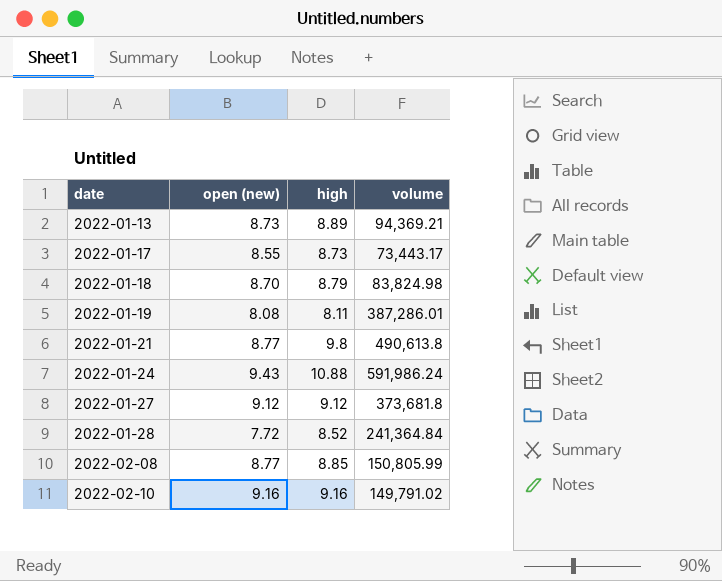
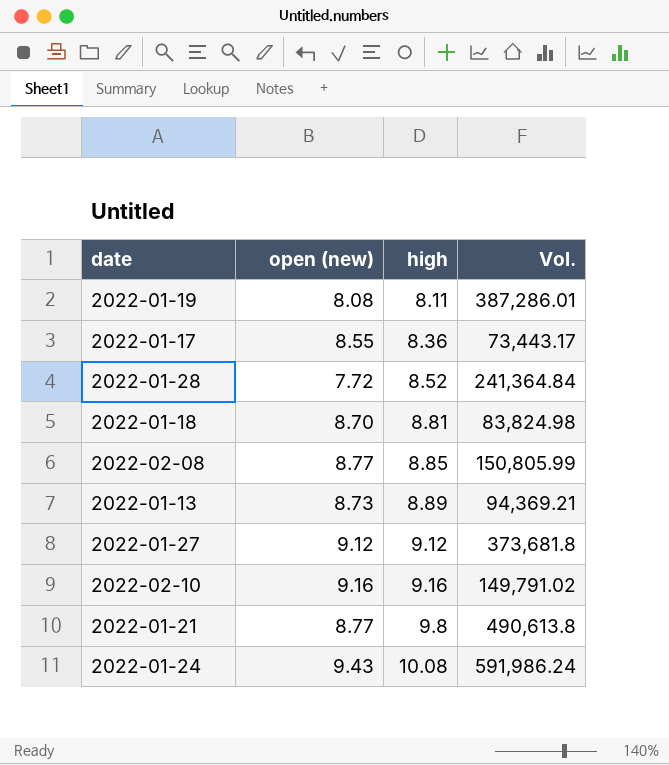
row order: date ascending -> high ascending
column name: volume -> Vol.
2022-01-17 | high: 8.73 -> 8.36
2022-01-18 | high: 8.79 -> 8.81
2022-01-24 | high: 10.88 -> 10.08

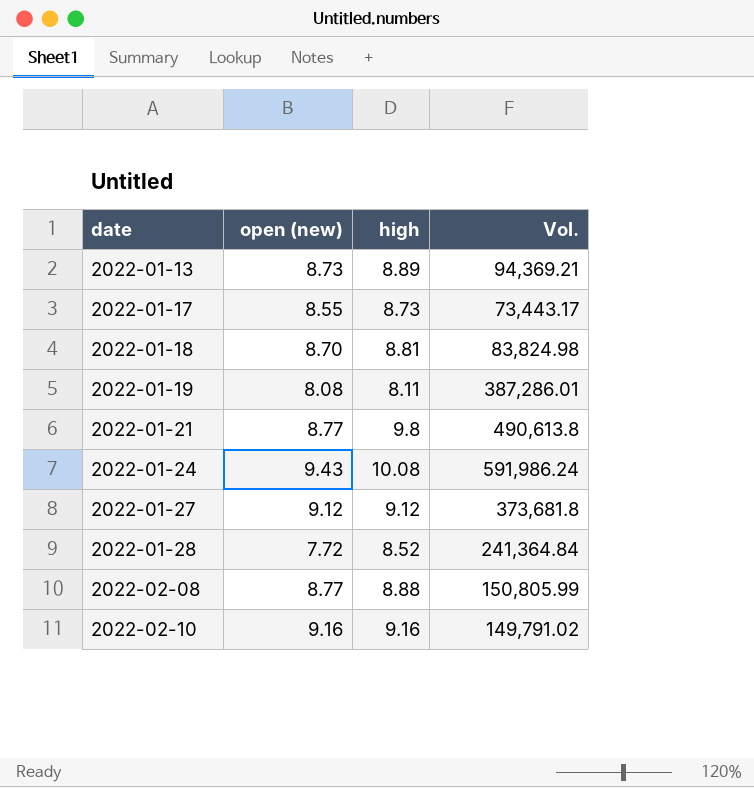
row order: high ascending -> date ascending
2022-01-17 | high: 8.36 -> 8.73
2022-02-08 | high: 8.85 -> 8.88

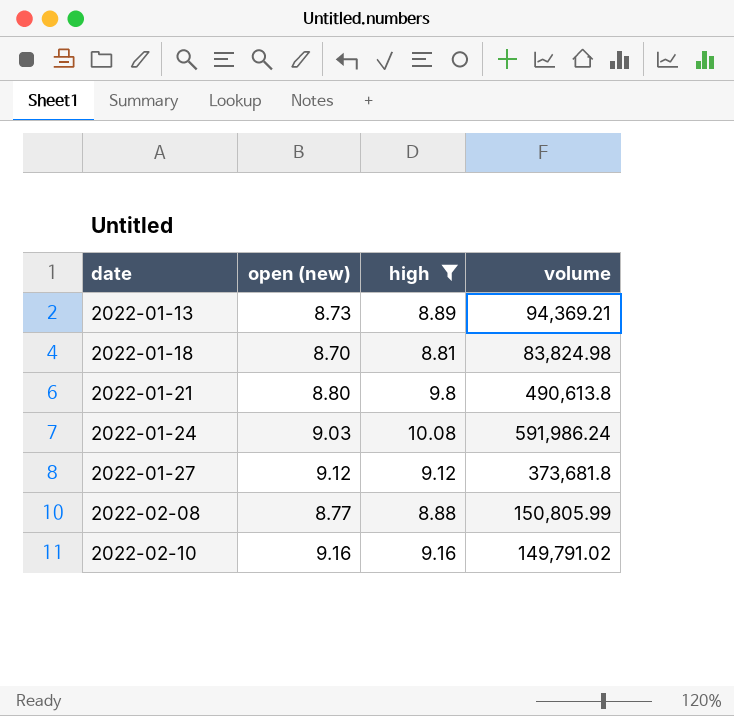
filter: none -> high >= 8.81
column name: Vol. -> volume
2022-01-21 | open (new): 8.77 -> 8.80
2022-01-24 | open (new): 9.43 -> 9.03

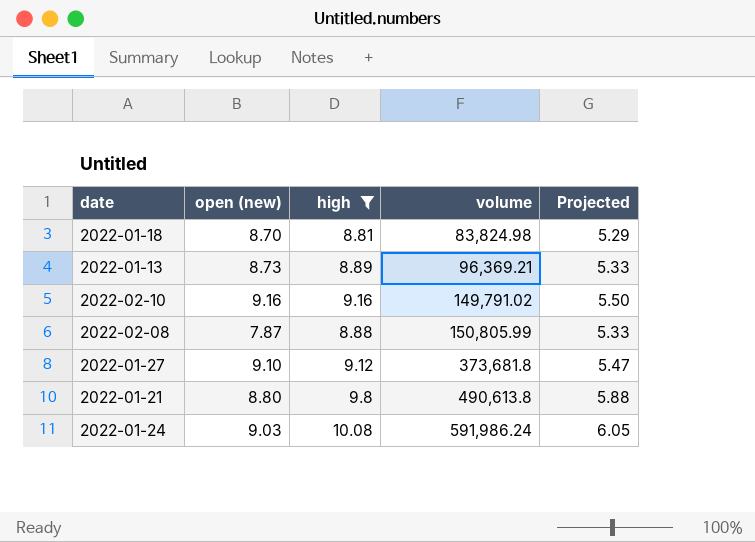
row order: date ascending -> volume ascending
column Projected | formula: none -> [high] * 0.6
2022-01-13 | volume: 94,369.21 -> 96,369.21
2022-02-08 | open (new): 8.77 -> 7.87
2022-01-27 | open (new): 9.12 -> 9.10

